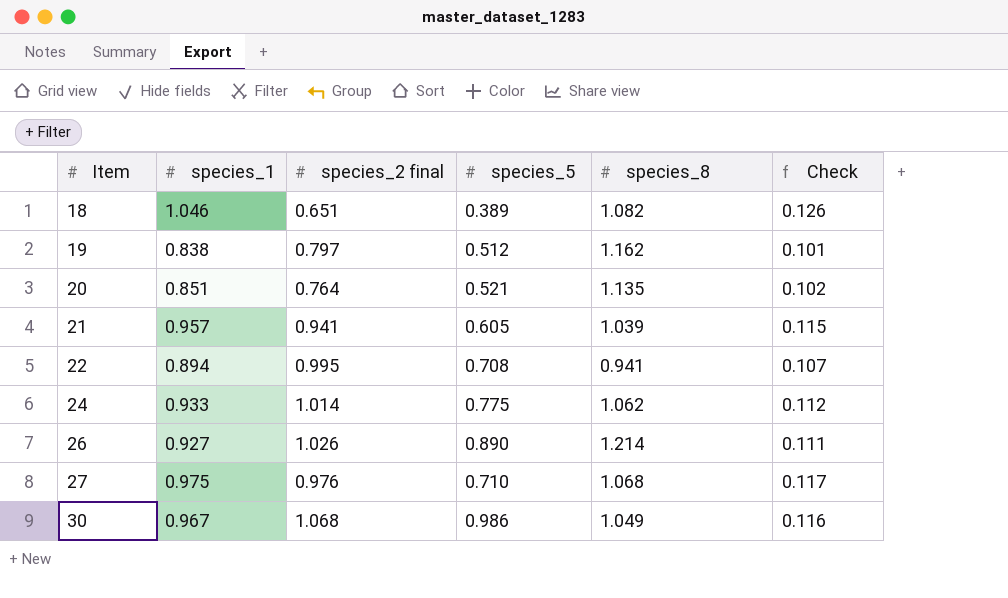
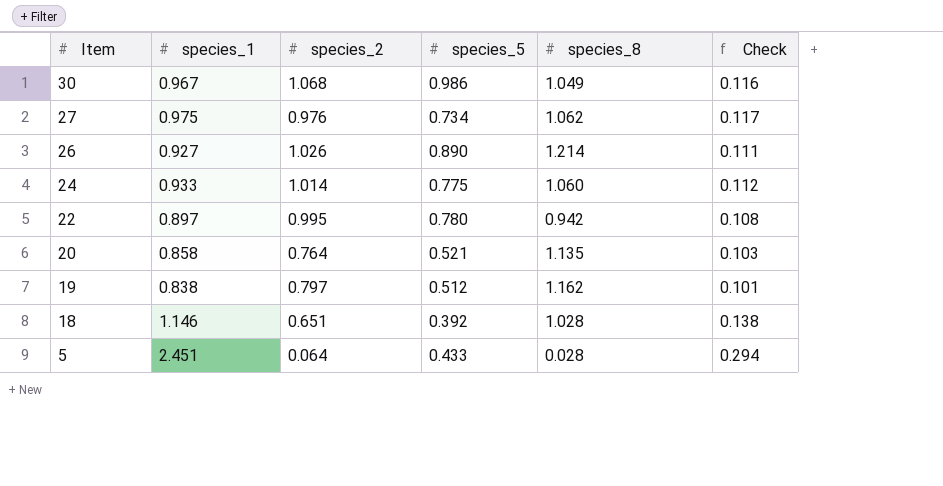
row order: Item ascending -> Item descending
column name: species_2 final -> species_2
row 21: 0.957 | 0.941 | 0.605 | 1.039 | 0.115 -> none
27 | species_5: 0.710 -> 0.734
27 | species_8: 1.068 -> 1.062
24 | species_8: 1.062 -> 1.060
22 | species_1: 0.894 -> 0.897
22 | species_5: 0.708 -> 0.780
22 | species_8: 0.941 -> 0.942
22 | Check: 0.107 -> 0.108
20 | species_1: 0.851 -> 0.858
20 | Check: 0.102 -> 0.103
18 | species_1: 1.046 -> 1.146
18 | species_5: 0.389 -> 0.392
18 | species_8: 1.082 -> 1.028
18 | Check: 0.126 -> 0.138
row 5: none -> 2.451 | 0.064 | 0.433 | 0.028 | 0.294

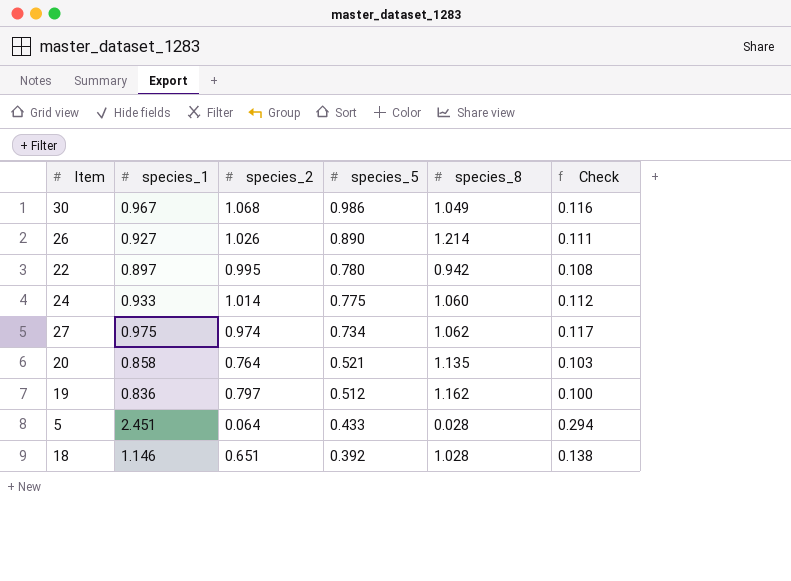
row order: Item descending -> species_5 descending
27 | species_2: 0.976 -> 0.974
19 | species_1: 0.838 -> 0.836
19 | Check: 0.101 -> 0.100

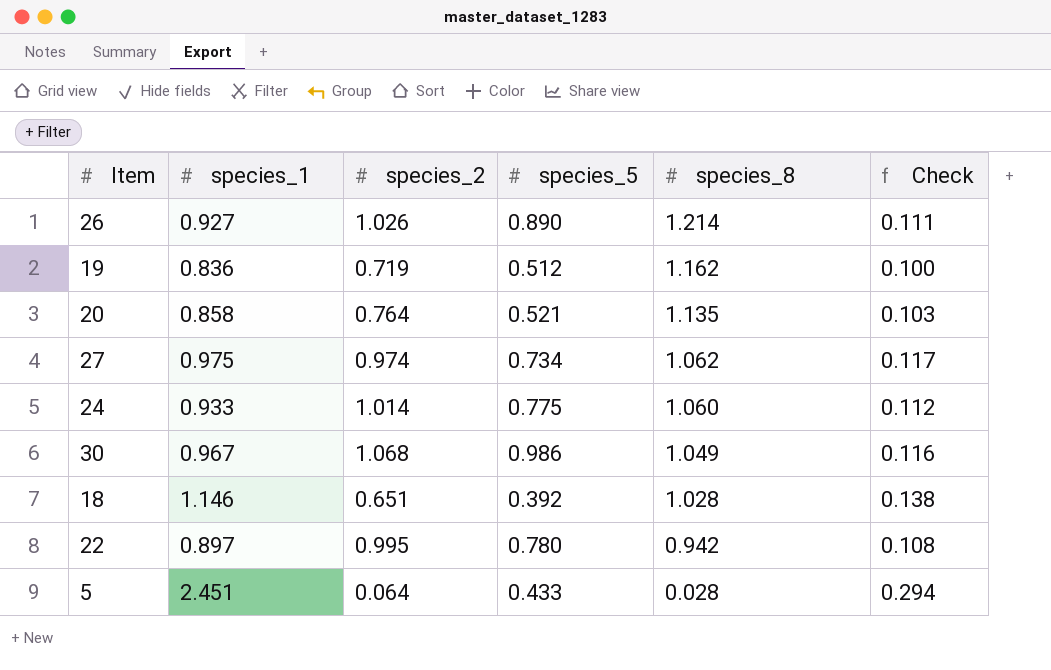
row order: species_5 descending -> species_8 descending
19 | species_2: 0.797 -> 0.719

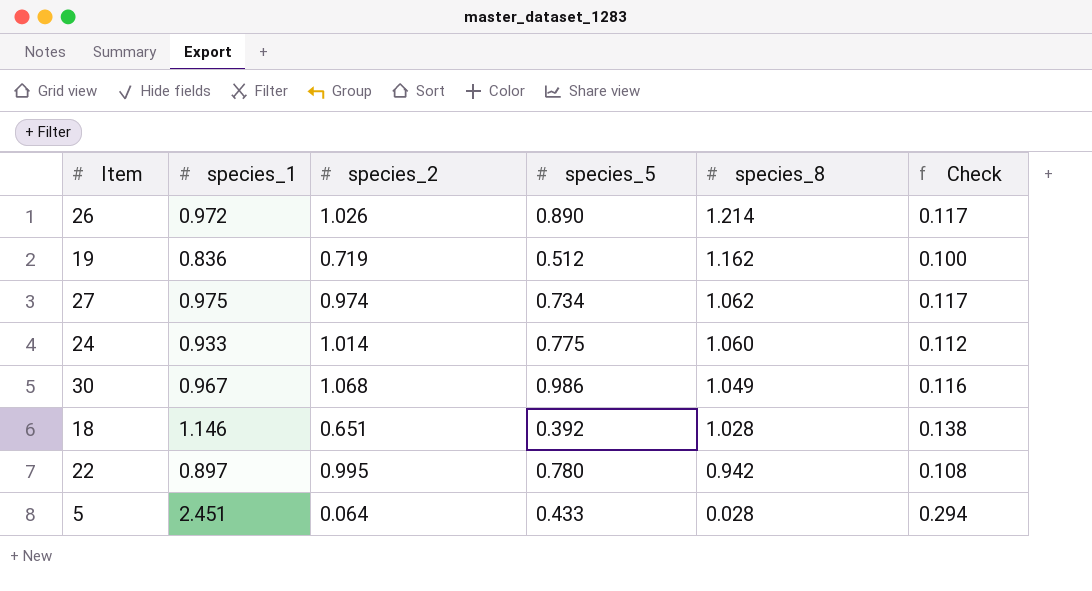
row 20: 0.858 | 0.764 | 0.521 | 1.135 | 0.103 -> none
26 | species_1: 0.927 -> 0.972
26 | Check: 0.111 -> 0.117

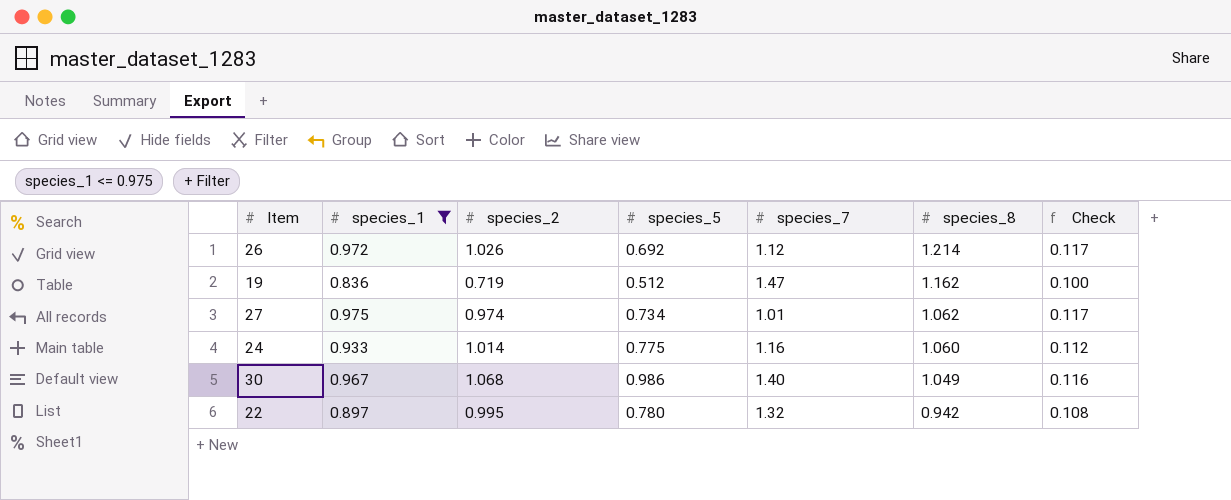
filter: none -> species_1 <= 0.975
column species_7 | position: none -> 5
26 | species_5: 0.890 -> 0.692

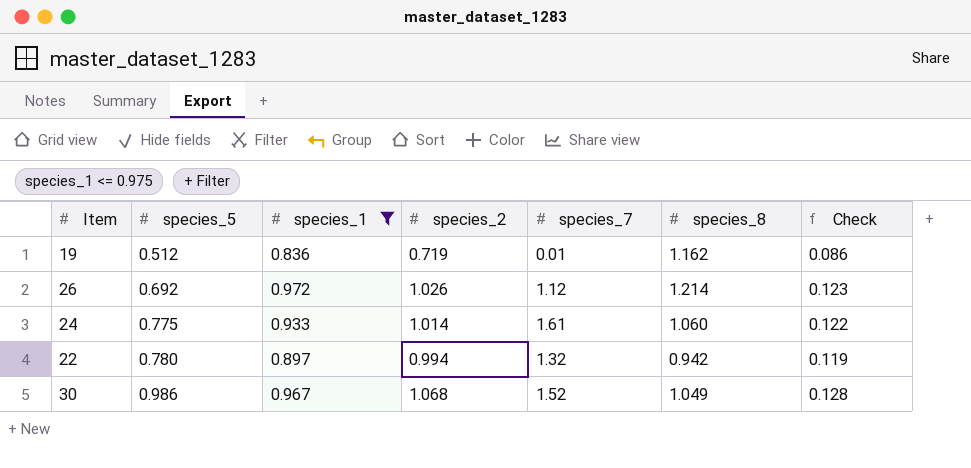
row order: species_8 descending -> species_5 ascending
column species_5 | position: 4 -> 2
column Check | formula: [species_1] * 0.12 -> [species_2] * 0.12
row 27: 0.975 | 0.974 | 0.734 | 1.01 | 1.062 | 0.117 -> none
19 | species_7: 1.47 -> 0.01
24 | species_7: 1.16 -> 1.61
22 | species_2: 0.995 -> 0.994
30 | species_7: 1.40 -> 1.52

